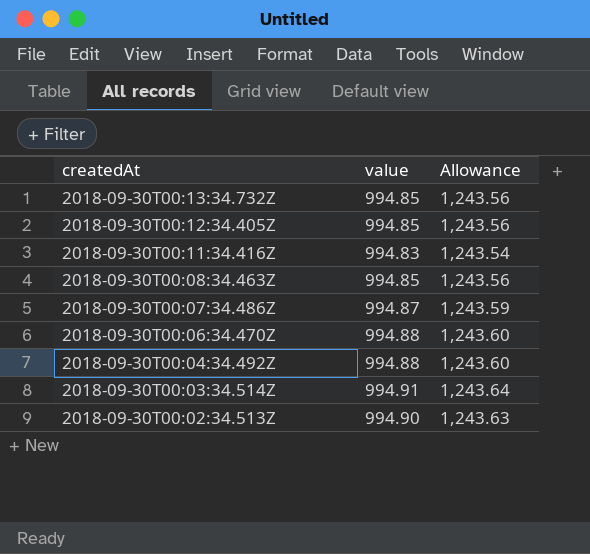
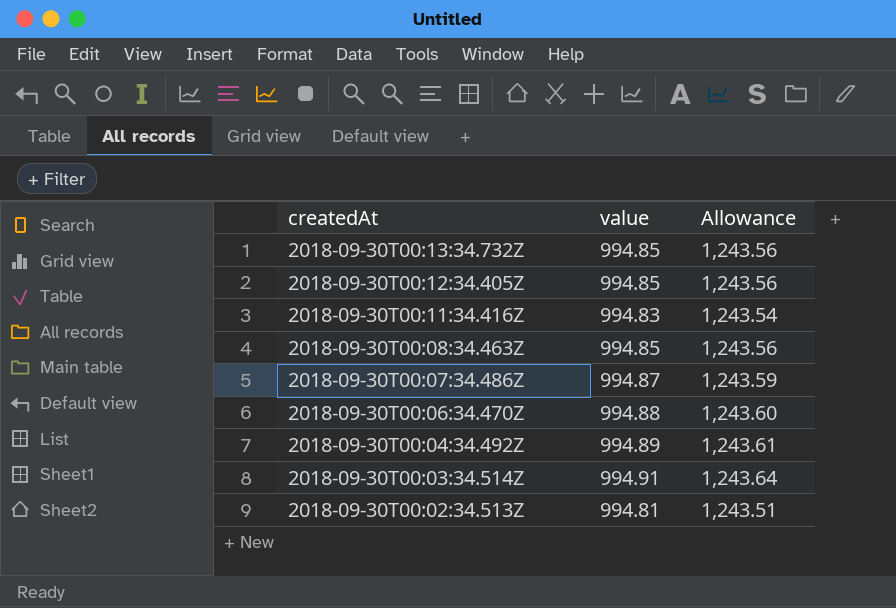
2018-09-30T00:04:34.492Z | value: 994.88 -> 994.89
2018-09-30T00:04:34.492Z | Allowance: 1,243.60 -> 1,243.61
2018-09-30T00:02:34.513Z | value: 994.90 -> 994.81
2018-09-30T00:02:34.513Z | Allowance: 1,243.63 -> 1,243.51

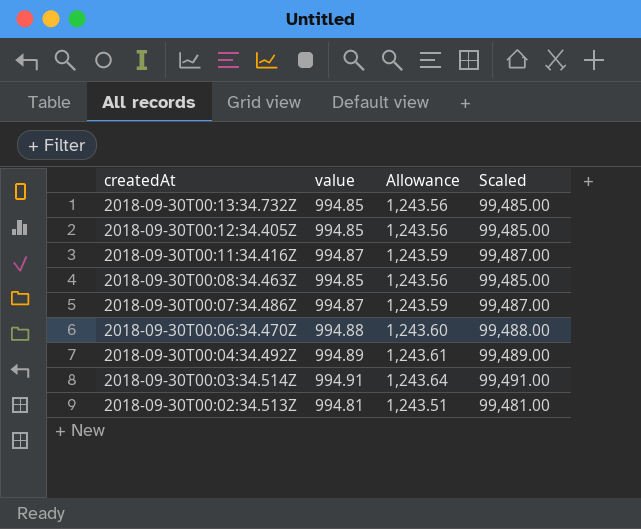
column Scaled | formula: none -> [value] * 100
2018-09-30T00:11:34.416Z | value: 994.83 -> 994.87
2018-09-30T00:11:34.416Z | Allowance: 1,243.54 -> 1,243.59

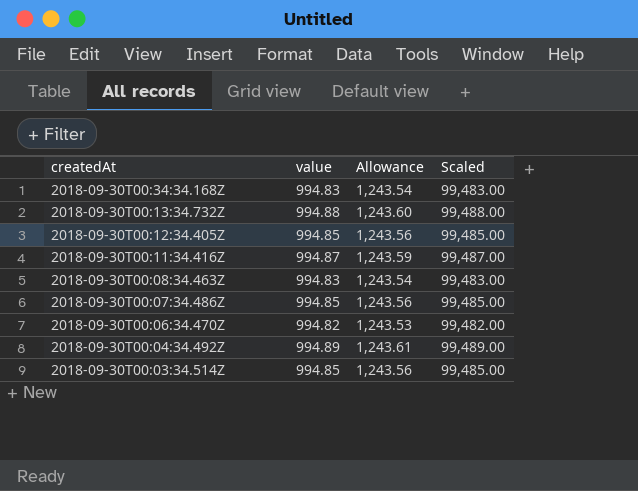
row 2018-09-30T00:02:34.513Z: 994.81 | 1,243.51 | 99,481.00 -> none
row 2018-09-30T00:34:34.168Z: none -> 994.83 | 1,243.54 | 99,483.00
2018-09-30T00:13:34.732Z | value: 994.85 -> 994.88
2018-09-30T00:13:34.732Z | Allowance: 1,243.56 -> 1,243.60
2018-09-30T00:13:34.732Z | Scaled: 99,485.00 -> 99,488.00
2018-09-30T00:08:34.463Z | value: 994.85 -> 994.83
2018-09-30T00:08:34.463Z | Allowance: 1,243.56 -> 1,243.54
2018-09-30T00:08:34.463Z | Scaled: 99,485.00 -> 99,483.00
2018-09-30T00:07:34.486Z | value: 994.87 -> 994.85
2018-09-30T00:07:34.486Z | Allowance: 1,243.59 -> 1,243.56
2018-09-30T00:07:34.486Z | Scaled: 99,487.00 -> 99,485.00
2018-09-30T00:06:34.470Z | value: 994.88 -> 994.82
2018-09-30T00:06:34.470Z | Allowance: 1,243.60 -> 1,243.53
2018-09-30T00:06:34.470Z | Scaled: 99,488.00 -> 99,482.00
2018-09-30T00:03:34.514Z | value: 994.91 -> 994.85
2018-09-30T00:03:34.514Z | Allowance: 1,243.64 -> 1,243.56
2018-09-30T00:03:34.514Z | Scaled: 99,491.00 -> 99,485.00

